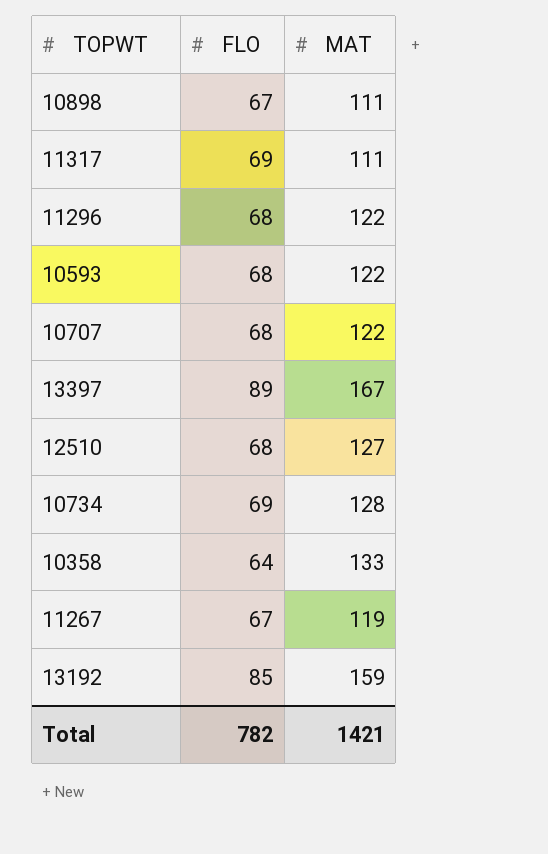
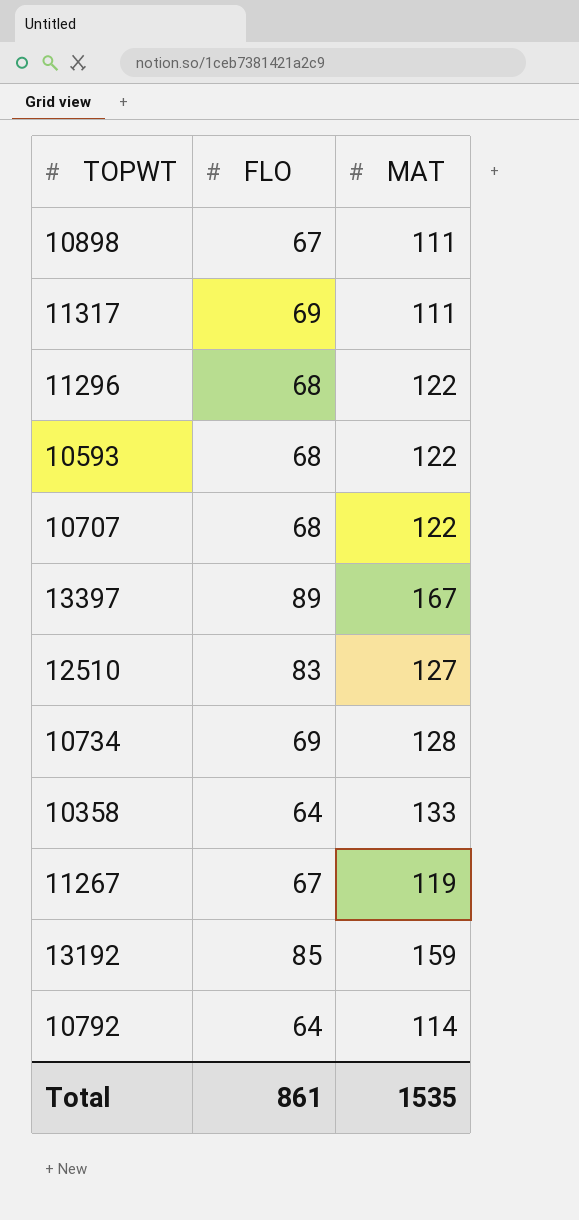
12510 | FLO: 68 -> 83
row 10792: none -> 64 | 114
Total | FLO: 782 -> 861
Total | MAT: 1421 -> 1535

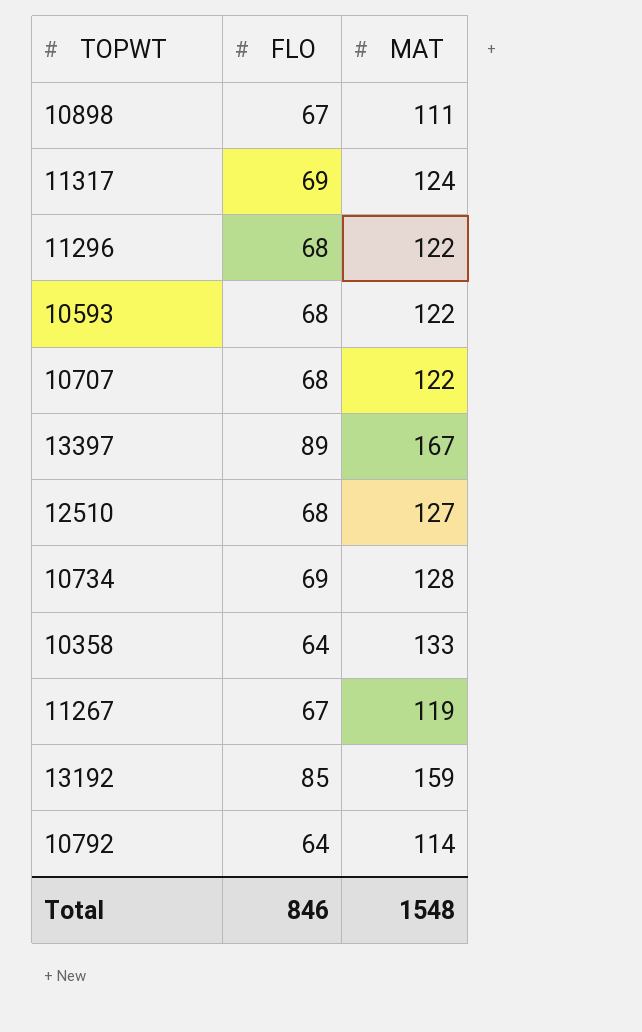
11317 | MAT: 111 -> 124
12510 | FLO: 83 -> 68
Total | FLO: 861 -> 846
Total | MAT: 1535 -> 1548

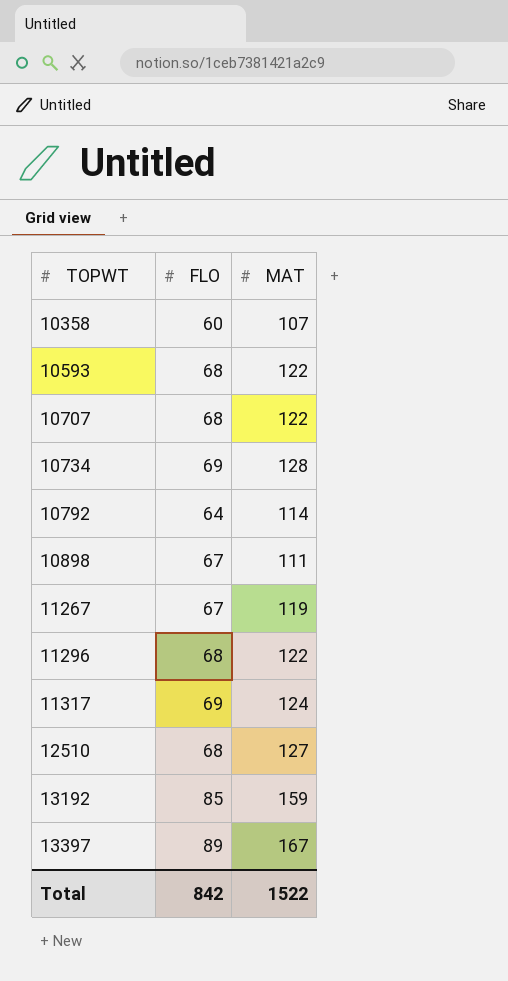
row order: none -> TOPWT ascending
10358 | FLO: 64 -> 60
10358 | MAT: 133 -> 107
Total | FLO: 846 -> 842
Total | MAT: 1548 -> 1522

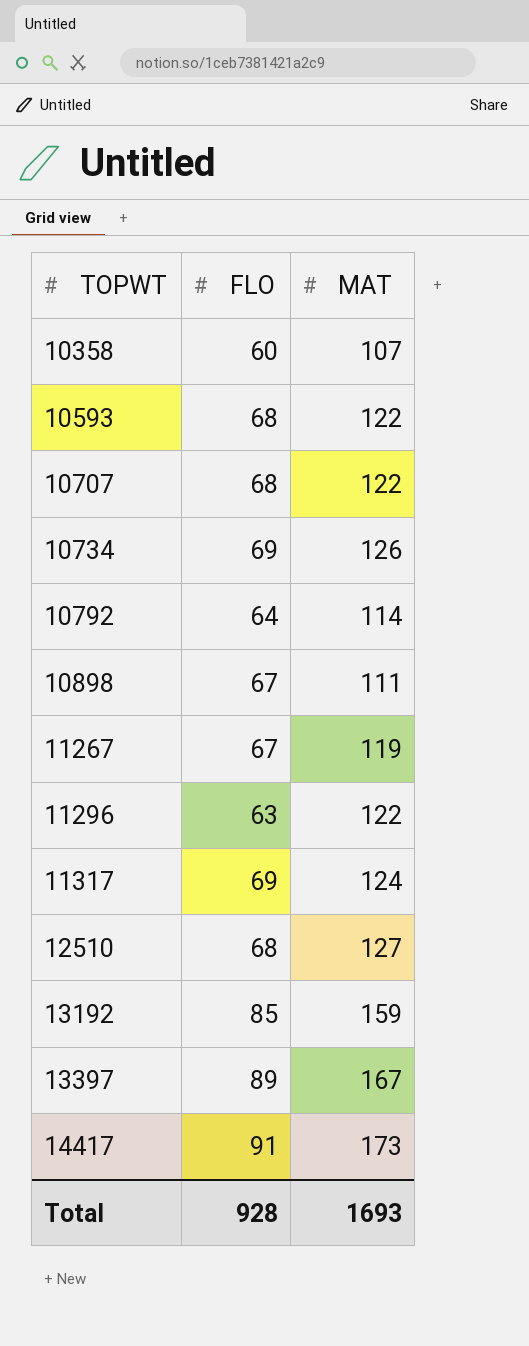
10734 | MAT: 128 -> 126
11296 | FLO: 68 -> 63
row 14417: none -> 91 | 173
Total | FLO: 842 -> 928
Total | MAT: 1522 -> 1693

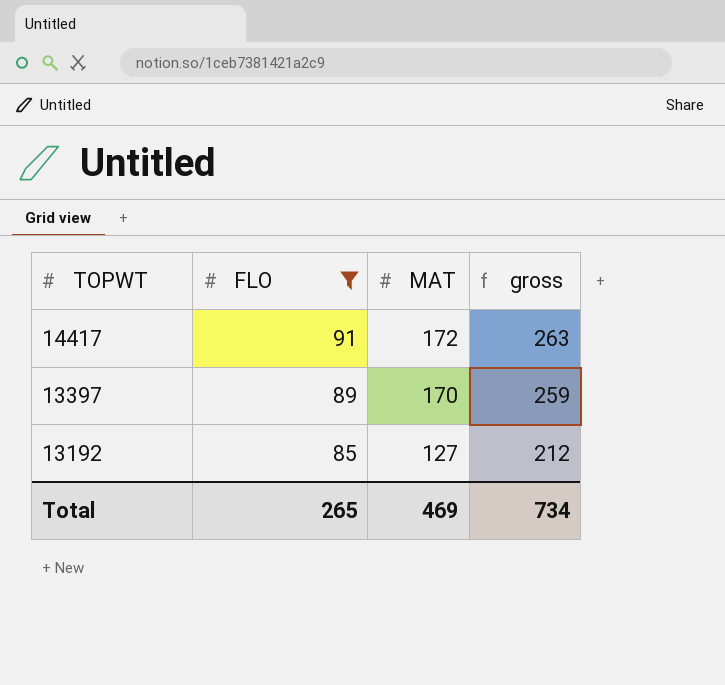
filter: none -> FLO >= 85
row order: TOPWT ascending -> TOPWT descending
column gross | formula: none -> [FLO] + [MAT]
14417 | MAT: 173 -> 172
13397 | MAT: 167 -> 170
13192 | MAT: 159 -> 127
Total | FLO: 928 -> 265
Total | MAT: 1693 -> 469

